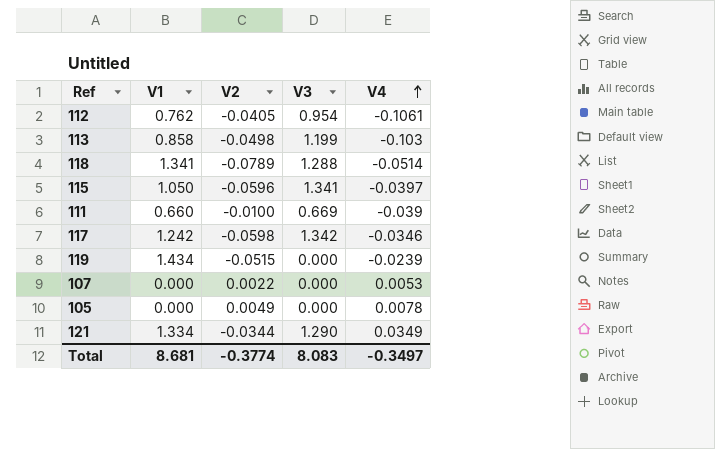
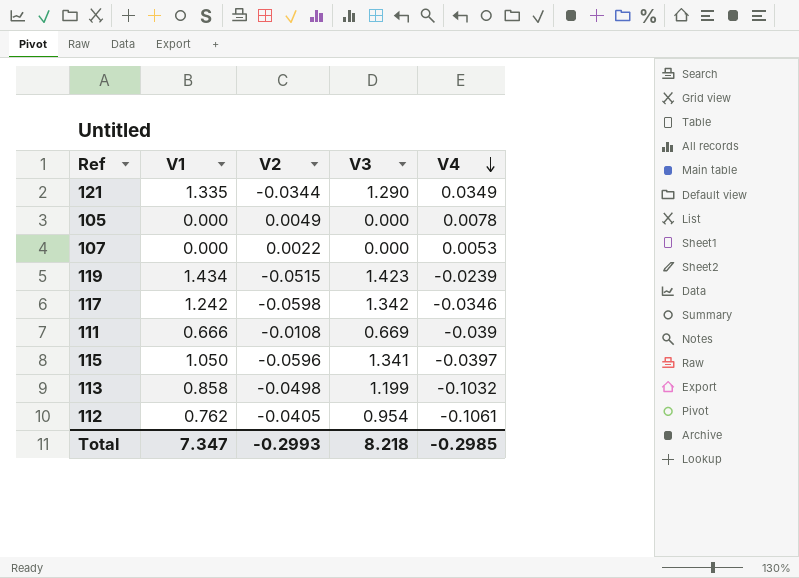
row order: V4 ascending -> V4 descending
row 118: 1.341 | -0.0789 | 1.288 | -0.0514 -> none
121 | V1: 1.334 -> 1.335
119 | V3: 0.000 -> 1.423
111 | V1: 0.660 -> 0.666
111 | V2: -0.0100 -> -0.0108
113 | V4: -0.103 -> -0.1032
Total | V1: 8.681 -> 7.347
Total | V2: -0.3774 -> -0.2993
Total | V3: 8.083 -> 8.218
Total | V4: -0.3497 -> -0.2985

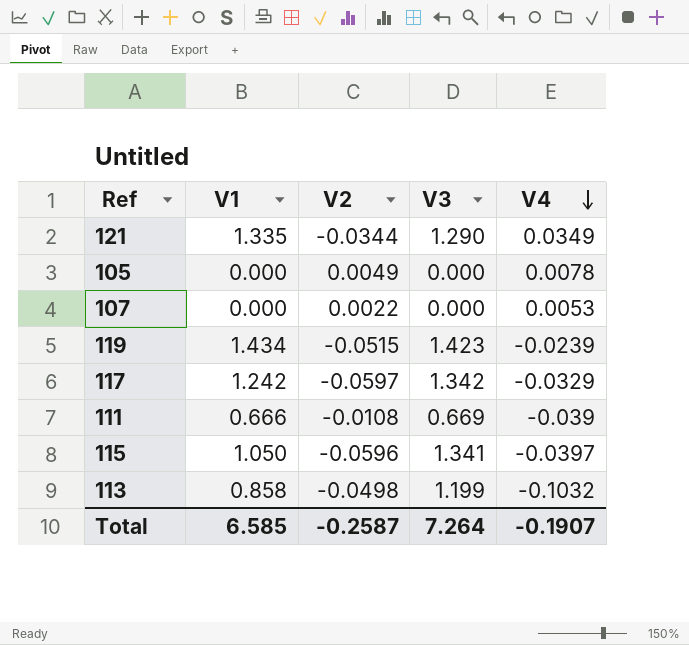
row 112: 0.762 | -0.0405 | 0.954 | -0.1061 -> none
117 | V2: -0.0598 -> -0.0597
117 | V4: -0.0346 -> -0.0329
Total | V1: 7.347 -> 6.585
Total | V2: -0.2993 -> -0.2587
Total | V3: 8.218 -> 7.264
Total | V4: -0.2985 -> -0.1907

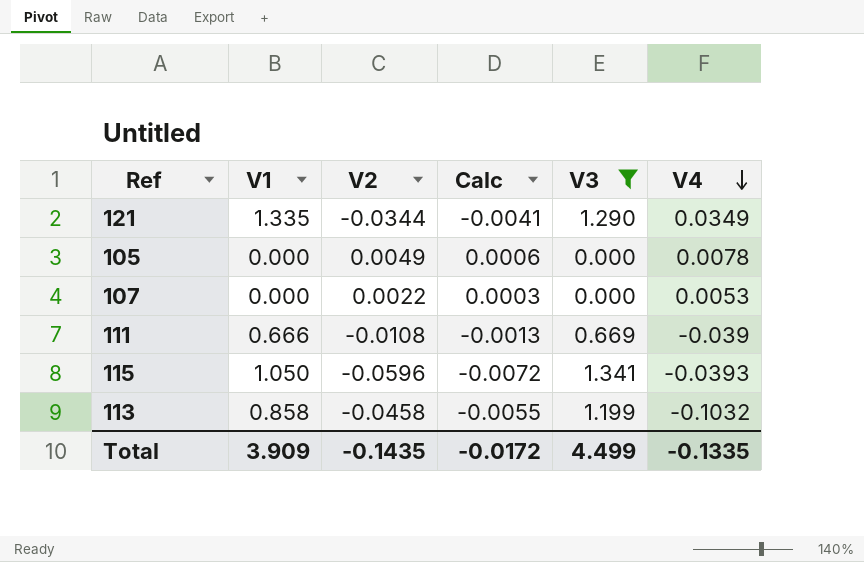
filter: none -> V3 <= 1.341
column Calc | formula: none -> [V2] * 0.12
115 | V4: -0.0397 -> -0.0393
113 | V2: -0.0498 -> -0.0458
Total | V1: 6.585 -> 3.909
Total | V2: -0.2587 -> -0.1435
Total | V3: 7.264 -> 4.499
Total | V4: -0.1907 -> -0.1335

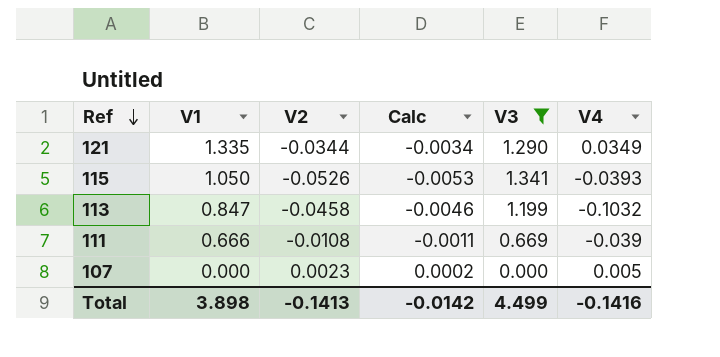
row order: V4 descending -> Ref descending
column Calc | formula: [V2] * 0.12 -> [V2] * 0.1
row 105: 0.000 | 0.0049 | 0.0006 | 0.000 | 0.0078 -> none
115 | V2: -0.0596 -> -0.0526
113 | V1: 0.858 -> 0.847
107 | V2: 0.0022 -> 0.0023
107 | V4: 0.0053 -> 0.005
Total | V1: 3.909 -> 3.898
Total | V2: -0.1435 -> -0.1413
Total | Calc: -0.0172 -> -0.0142
Total | V4: -0.1335 -> -0.1416

